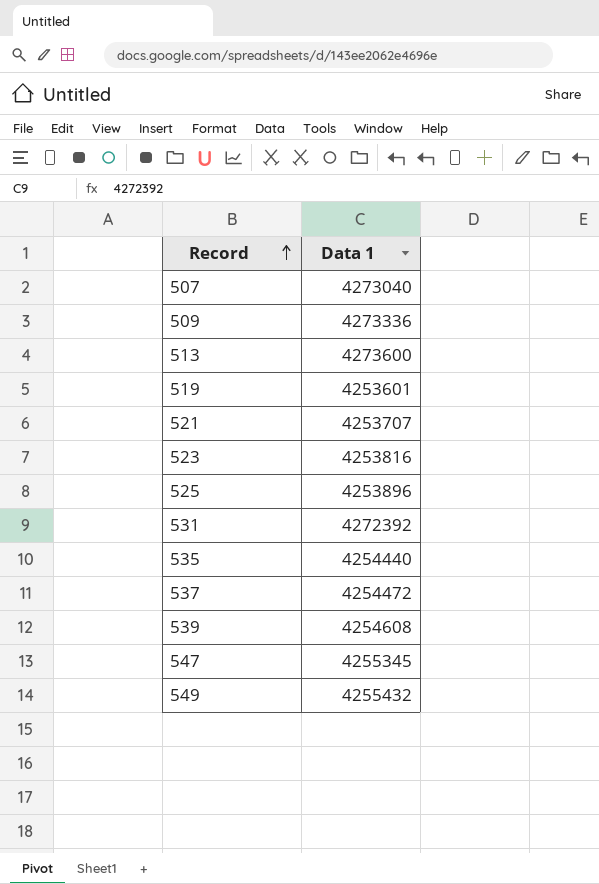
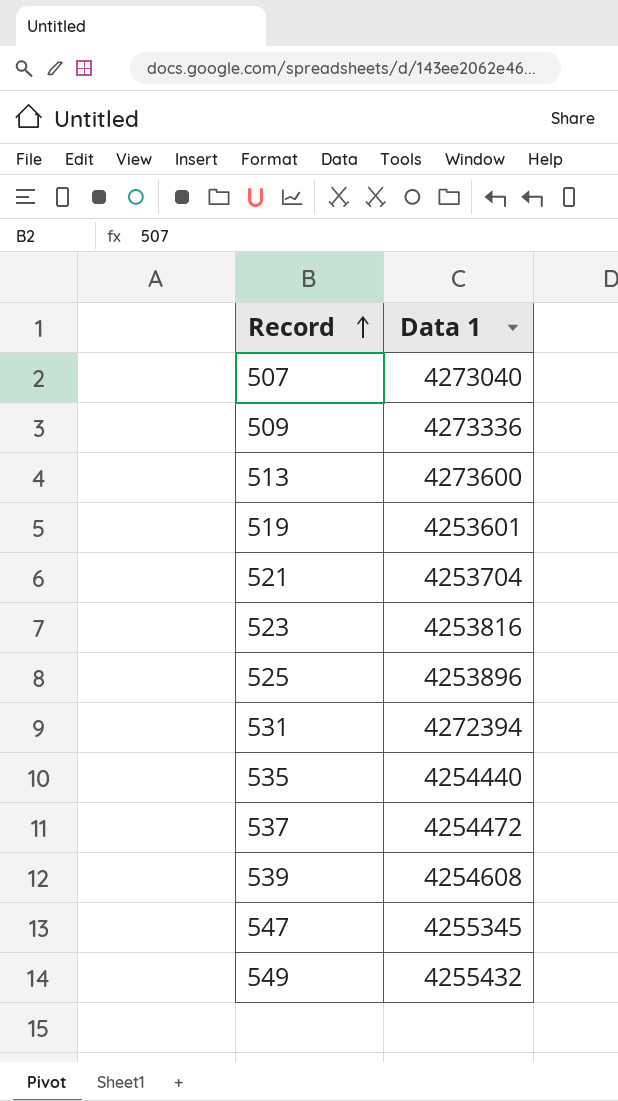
521 | Data 1: 4253707 -> 4253704
531 | Data 1: 4272392 -> 4272394

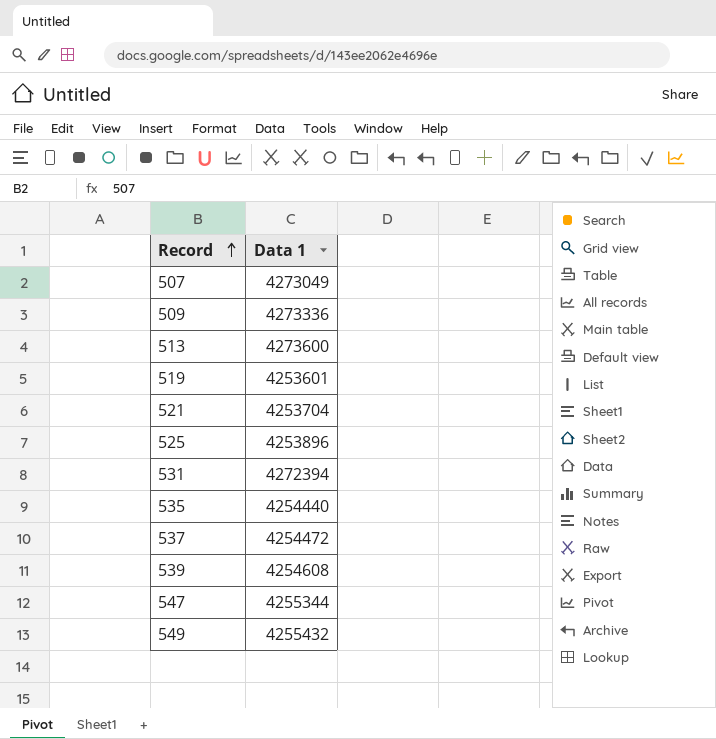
row 523: 4253816 -> none
507 | Data 1: 4273040 -> 4273049
547 | Data 1: 4255345 -> 4255344

